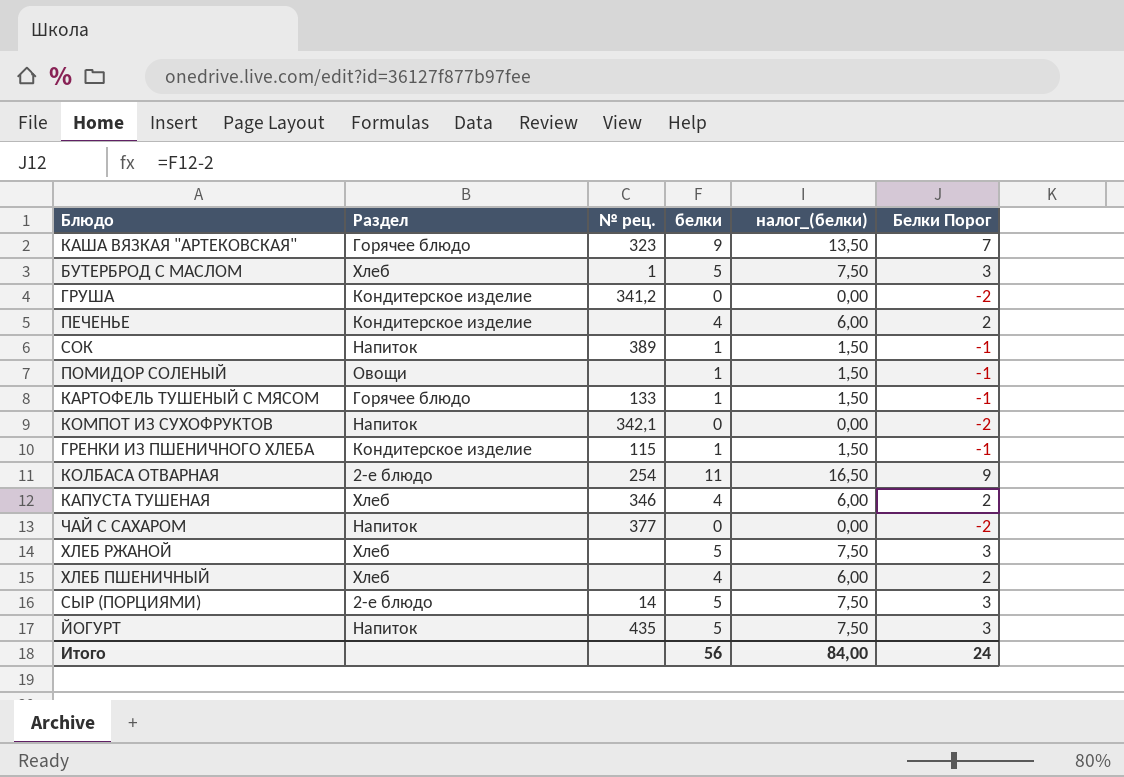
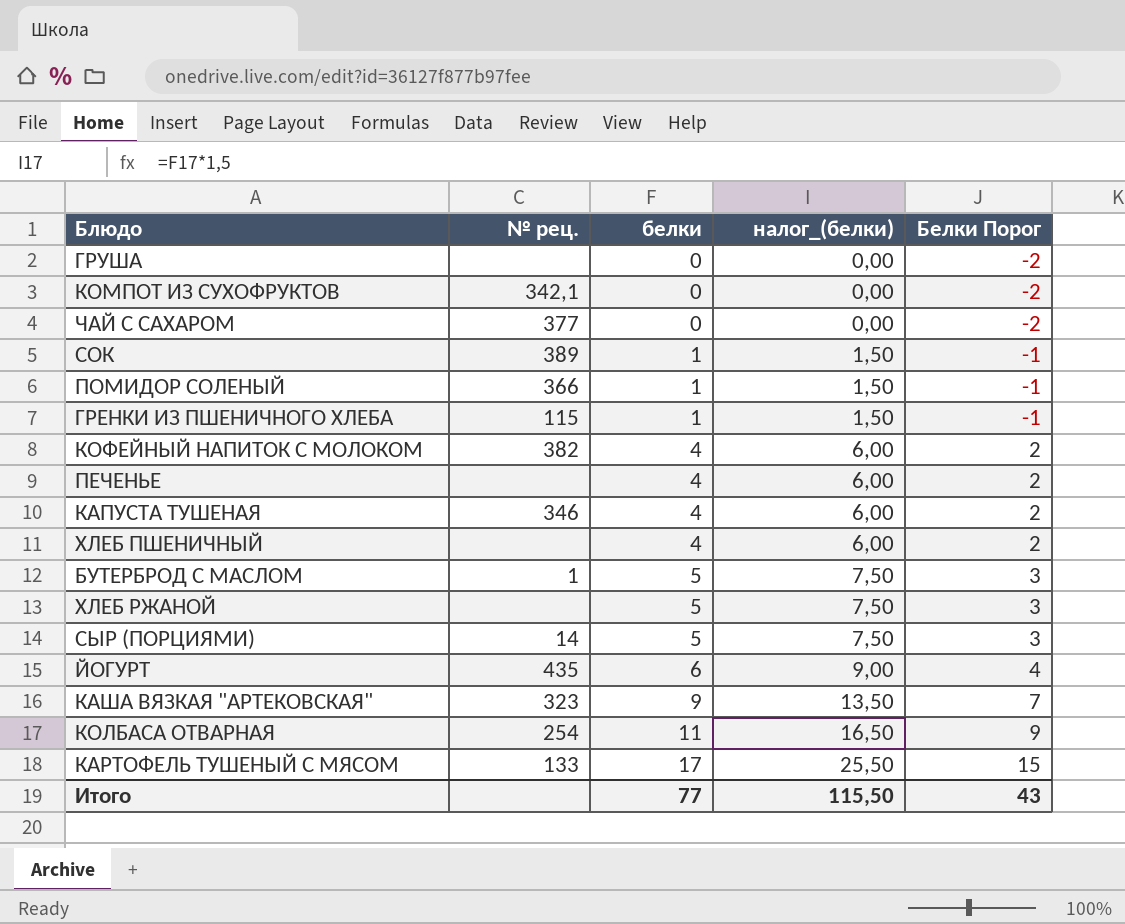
row order: none -> белки ascending
column Раздел | position: 2 -> none
ГРУША | № рец.: 341,2 -> none
ПОМИДОР СОЛЕНЫЙ | № рец.: none -> 366
row КОФЕЙНЫЙ НАПИТОК С МОЛОКОМ: none -> 382 | 4 | 6,00 | 2
ЙОГУРТ | белки: 5 -> 6
ЙОГУРТ | налог_(белки): 7,50 -> 9,00
ЙОГУРТ | Белки Порог: 3 -> 4
КАРТОФЕЛЬ ТУШЕНЫЙ С МЯСОМ | белки: 1 -> 17
КАРТОФЕЛЬ ТУШЕНЫЙ С МЯСОМ | налог_(белки): 1,50 -> 25,50
КАРТОФЕЛЬ ТУШЕНЫЙ С МЯСОМ | Белки Порог: -1 -> 15
Итого | белки: 56 -> 77
Итого | налог_(белки): 84,00 -> 115,50
Итого | Белки Порог: 24 -> 43

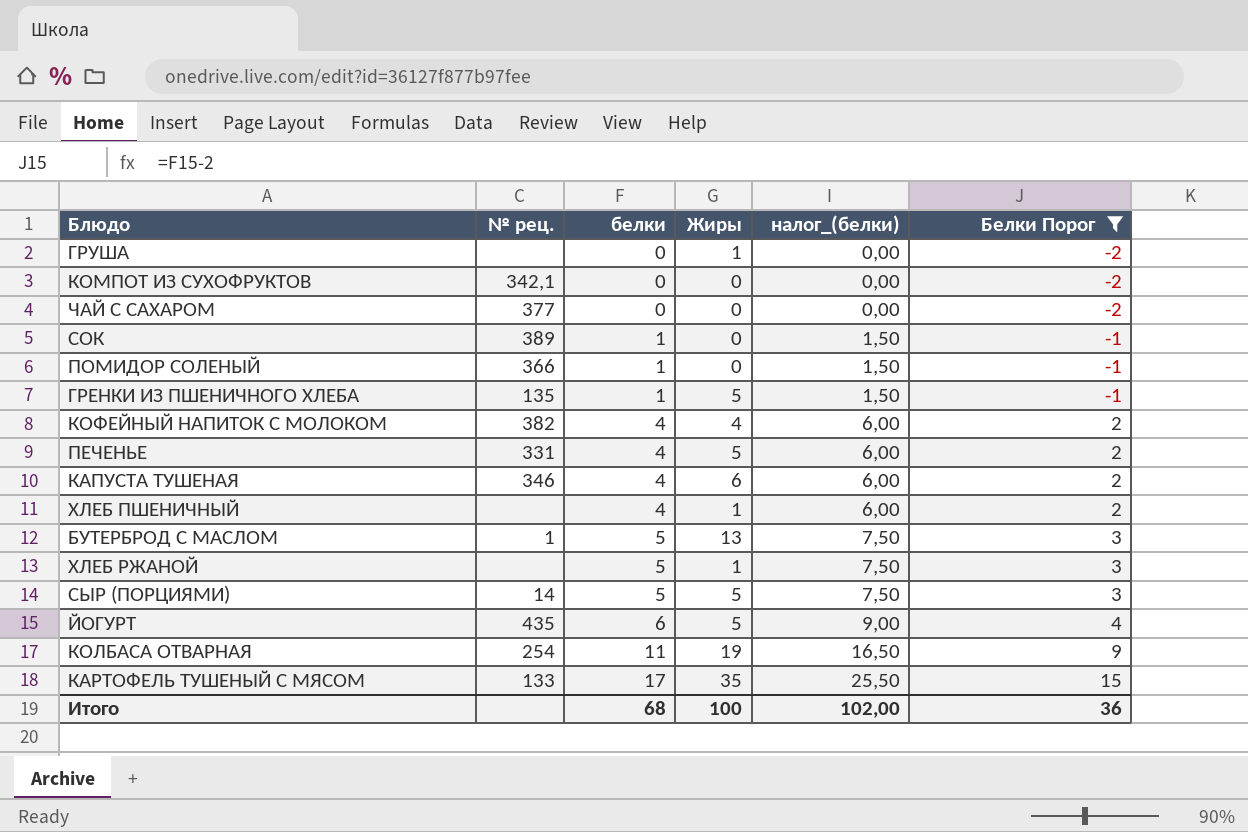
filter: none -> Белки Порог != 7
column Жиры | position: none -> 4
ГРЕНКИ ИЗ ПШЕНИЧНОГО ХЛЕБА | № рец.: 115 -> 135
ПЕЧЕНЬЕ | № рец.: none -> 331
Итого | белки: 77 -> 68
Итого | налог_(белки): 115,50 -> 102,00
Итого | Белки Порог: 43 -> 36

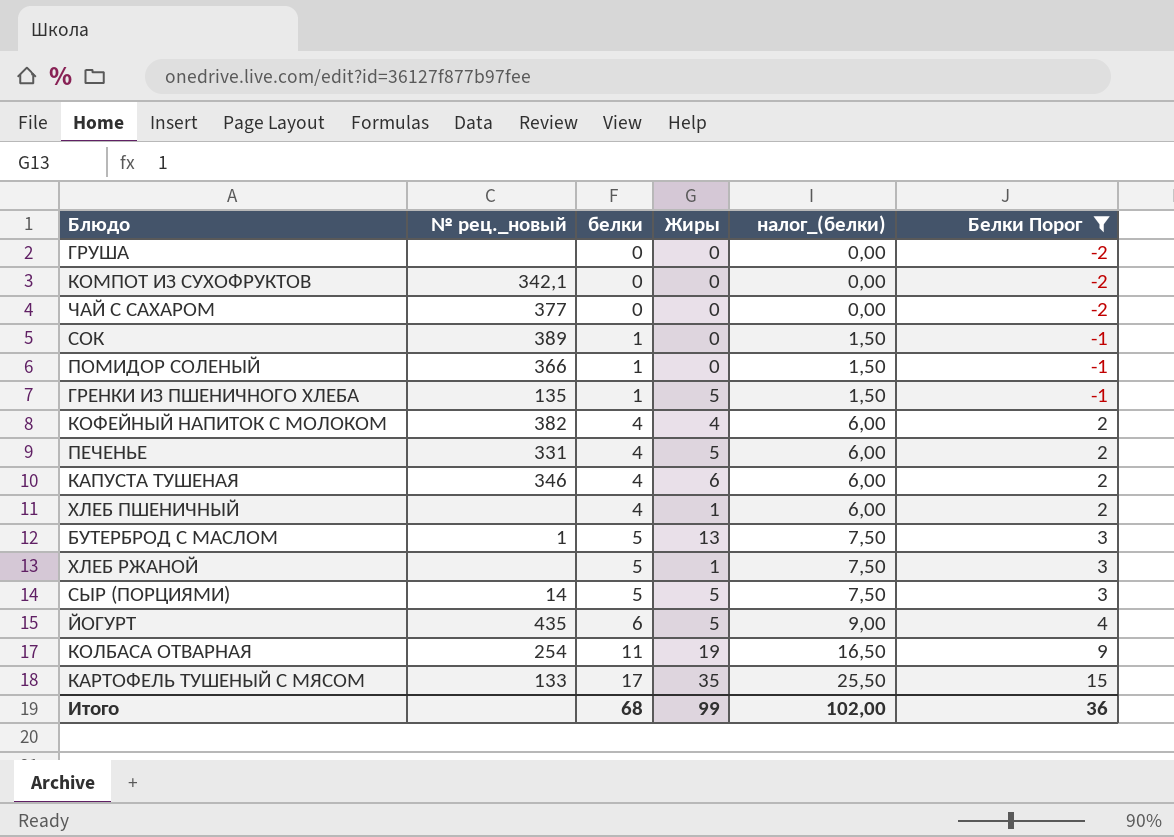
column name: № рец. -> № рец._новый
ГРУША | Жиры: 1 -> 0
Итого | Жиры: 100 -> 99

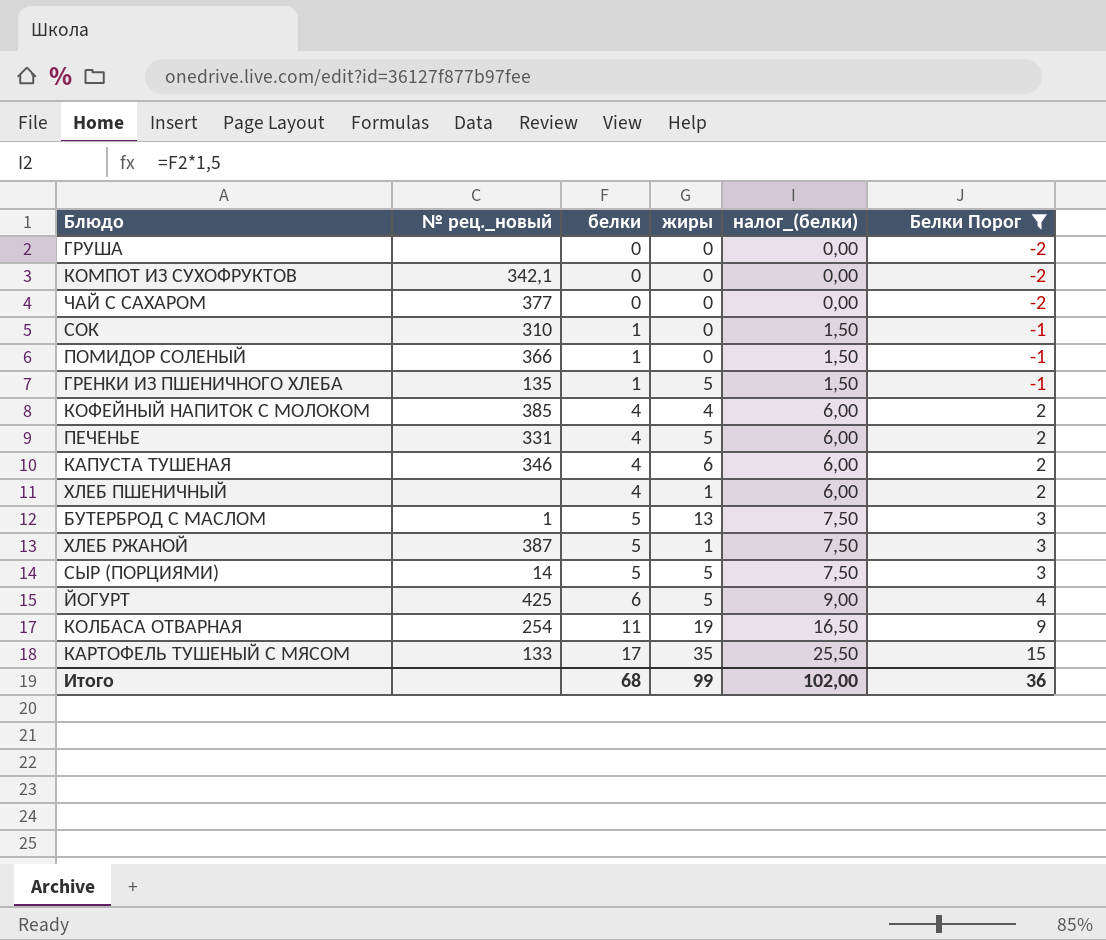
column name: Жиры -> жиры
СОК | № рец._новый: 389 -> 310
КОФЕЙНЫЙ НАПИТОК С МОЛОКОМ | № рец._новый: 382 -> 385
ХЛЕБ РЖАНОЙ | № рец._новый: none -> 387
ЙОГУРТ | № рец._новый: 435 -> 425

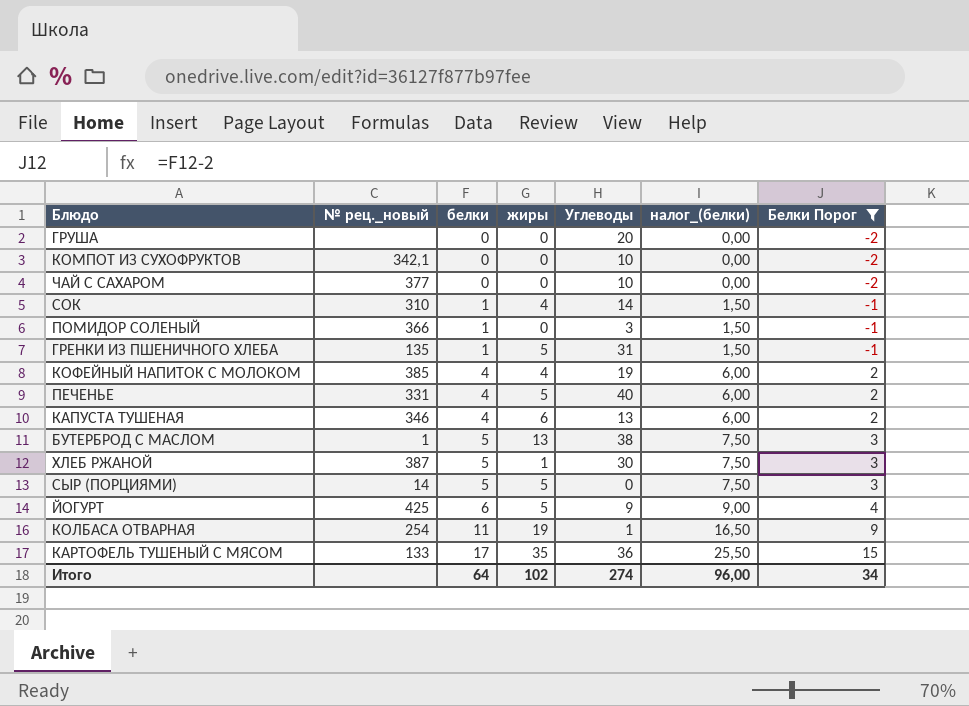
column Углеводы | position: none -> 5
row ХЛЕБ ПШЕНИЧНЫЙ: none | 4 | 1 | 6,00 | 2 -> none
СОК | жиры: 0 -> 4
Итого | белки: 68 -> 64
Итого | жиры: 99 -> 102
Итого | налог_(белки): 102,00 -> 96,00
Итого | Белки Порог: 36 -> 34

